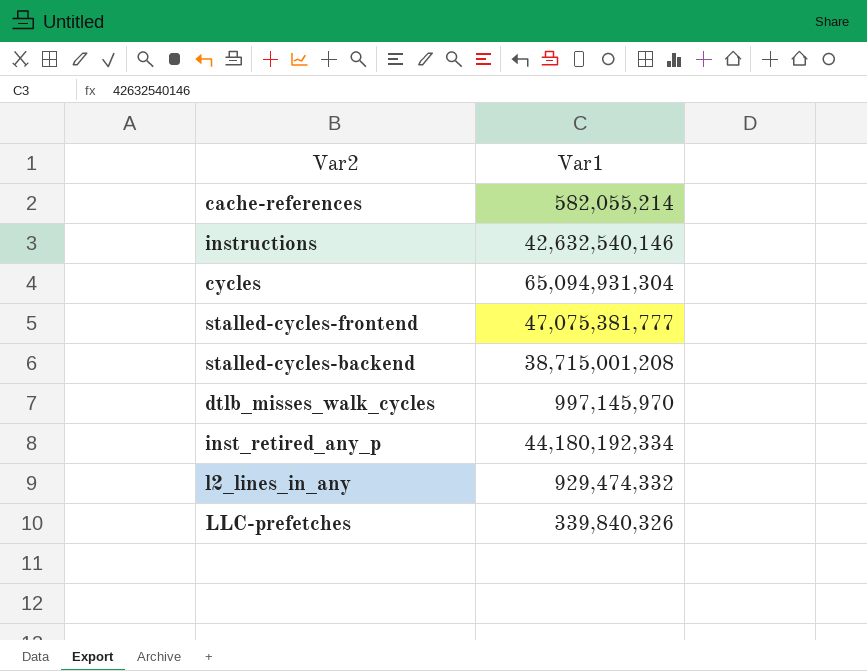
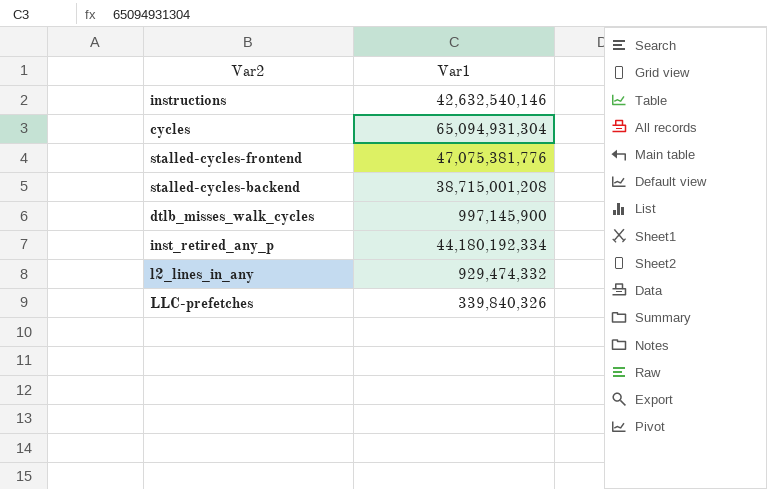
row cache-references: 582,055,214 -> none
stalled-cycles-frontend | Var1: 47,075,381,777 -> 47,075,381,776
dtlb_misses_walk_cycles | Var1: 997,145,970 -> 997,145,900

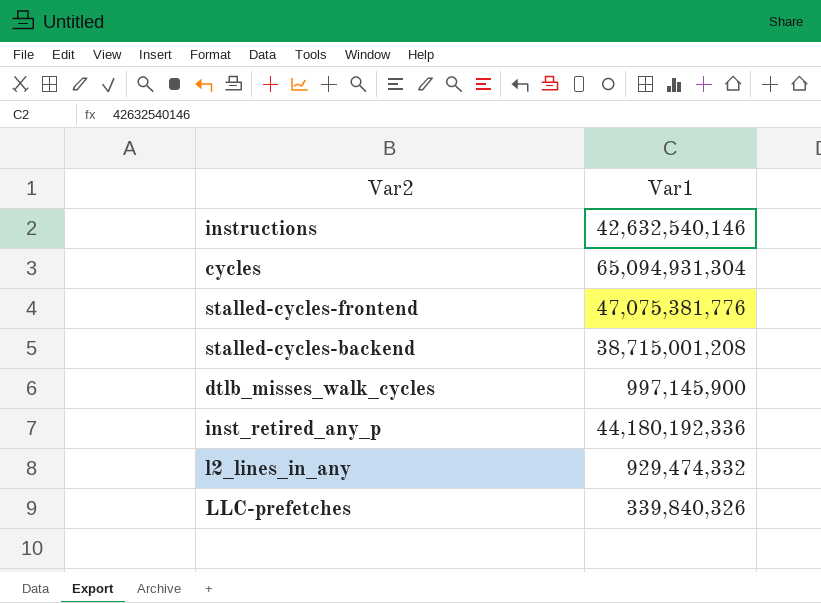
inst_retired_any_p | Var1: 44,180,192,334 -> 44,180,192,336

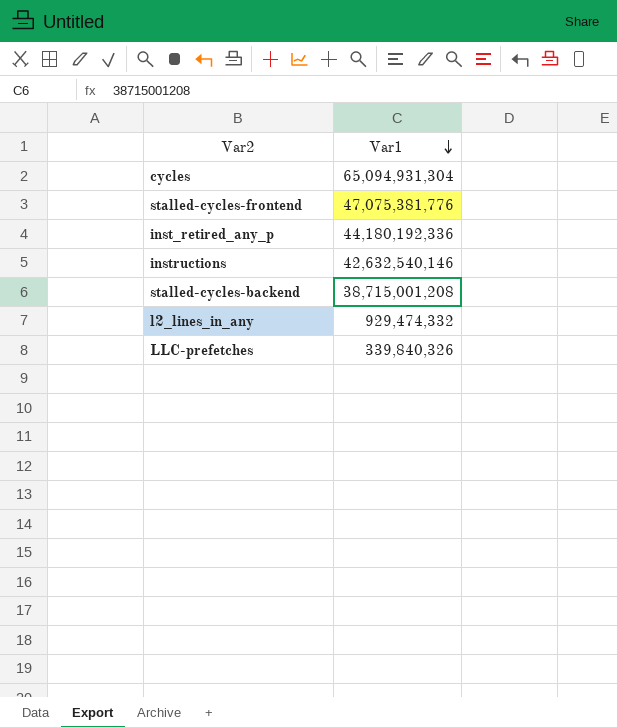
row order: none -> Var1 descending
row dtlb_misses_walk_cycles: 997,145,900 -> none

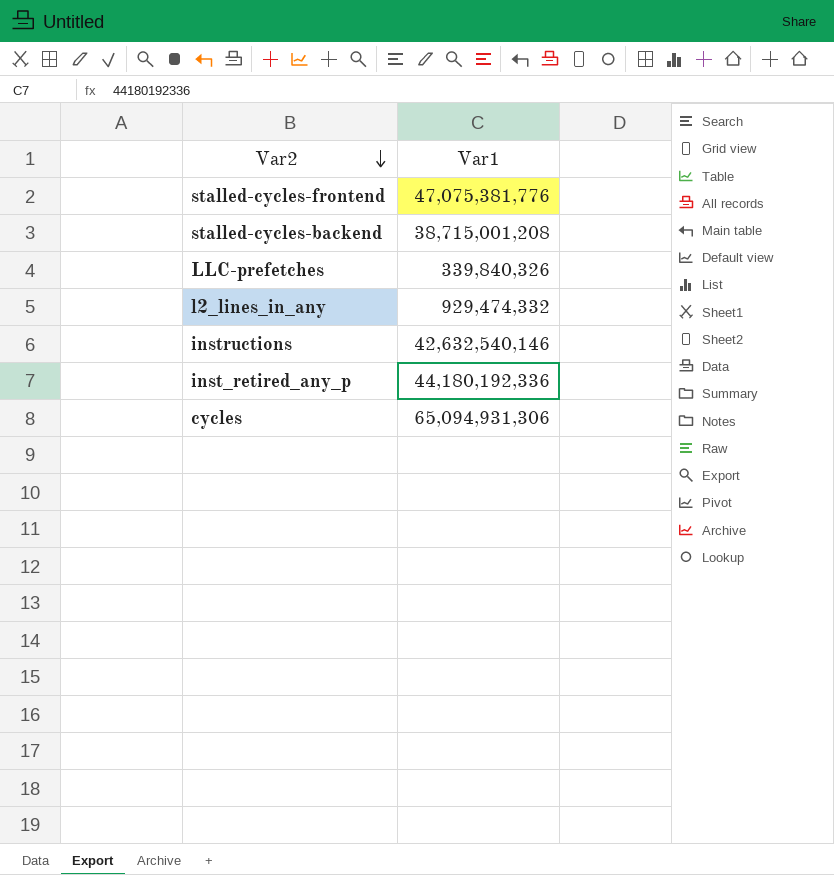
row order: Var1 descending -> Var2 descending
cycles | Var1: 65,094,931,304 -> 65,094,931,306

